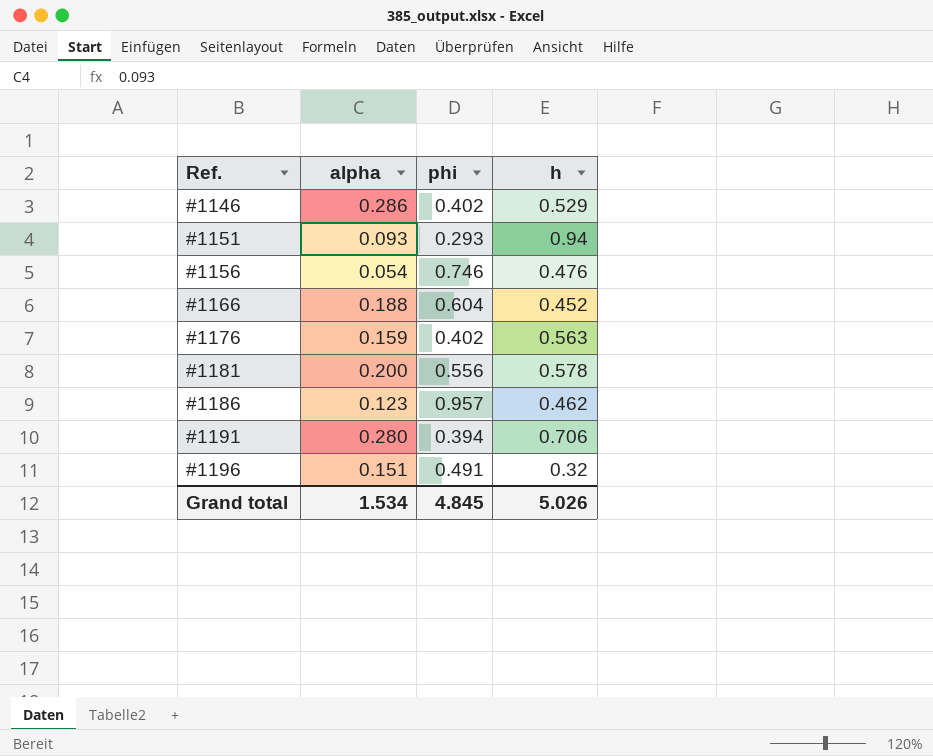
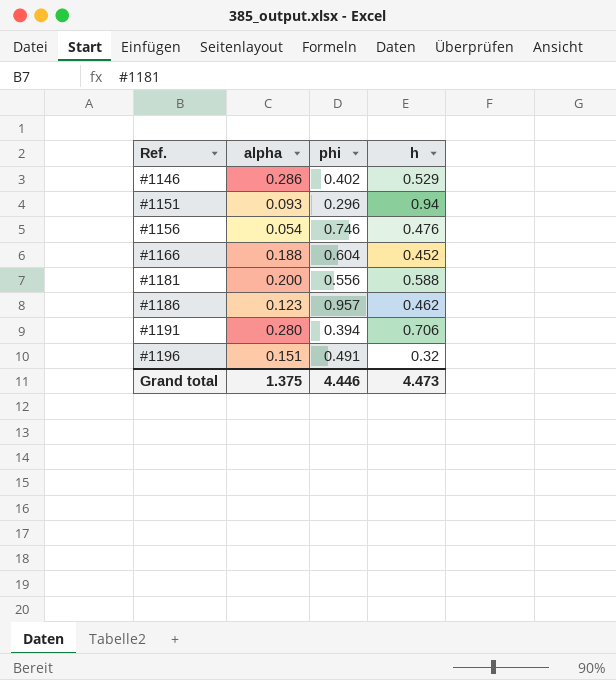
row #1176: 0.159 | 0.402 | 0.563 -> none
#1151 | phi: 0.293 -> 0.296
#1181 | h: 0.578 -> 0.588
Grand total | alpha: 1.534 -> 1.375
Grand total | phi: 4.845 -> 4.446
Grand total | h: 5.026 -> 4.473

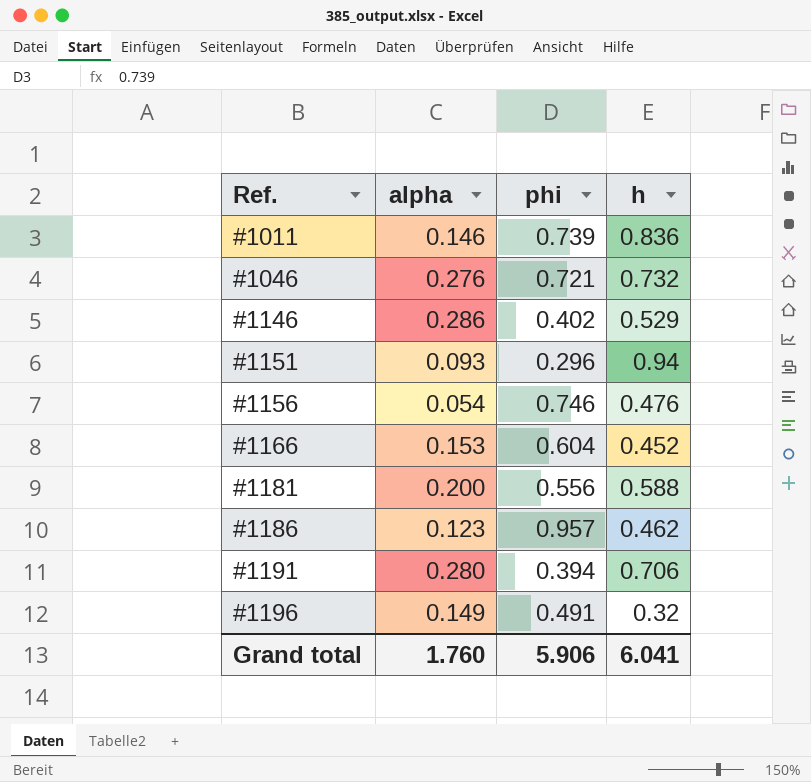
row #1011: none -> 0.146 | 0.739 | 0.836
row #1046: none -> 0.276 | 0.721 | 0.732
#1166 | alpha: 0.188 -> 0.153
#1196 | alpha: 0.151 -> 0.149
Grand total | alpha: 1.375 -> 1.760
Grand total | phi: 4.446 -> 5.906
Grand total | h: 4.473 -> 6.041

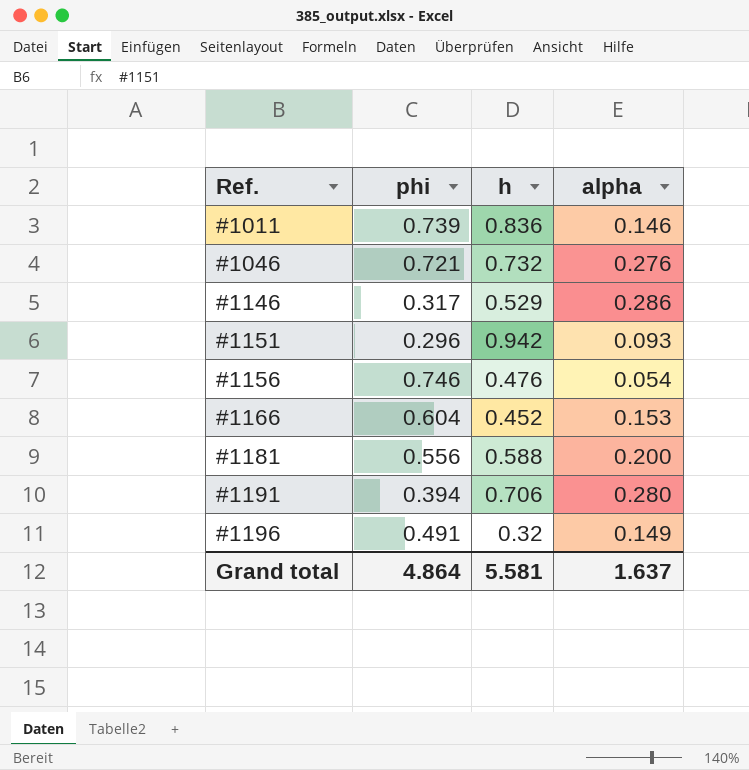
column alpha | position: 2 -> 4
row #1186: 0.123 | 0.957 | 0.462 -> none
#1146 | phi: 0.402 -> 0.317
#1151 | h: 0.94 -> 0.942
Grand total | phi: 5.906 -> 4.864
Grand total | h: 6.041 -> 5.581
Grand total | alpha: 1.760 -> 1.637

